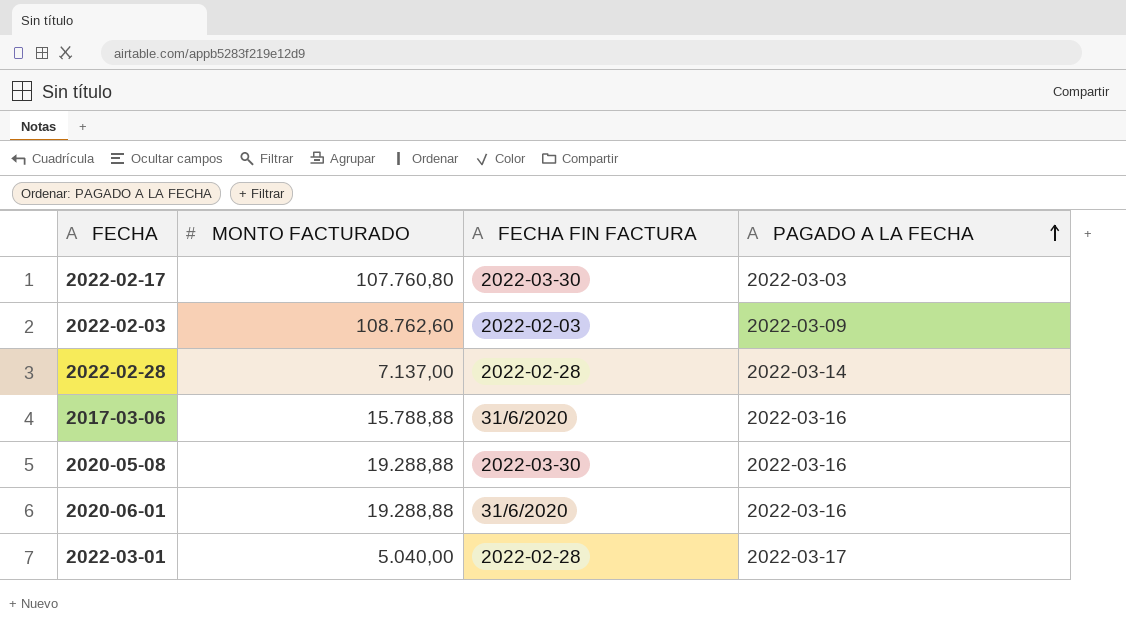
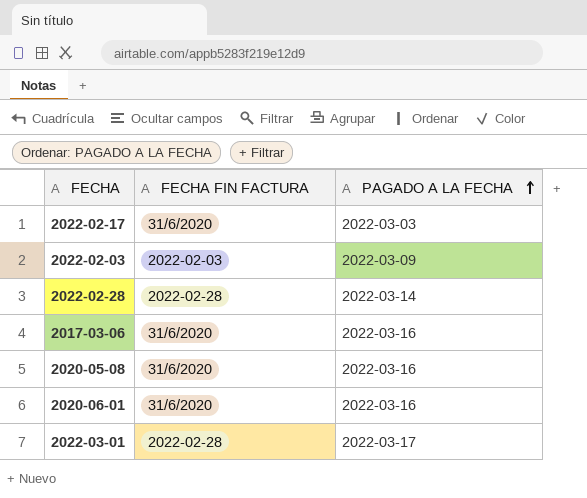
column MONTO FACTURADO | position: 2 -> none
2022-02-17 | FECHA FIN FACTURA: 2022-03-30 -> 31/6/2020
2020-05-08 | FECHA FIN FACTURA: 2022-03-30 -> 31/6/2020

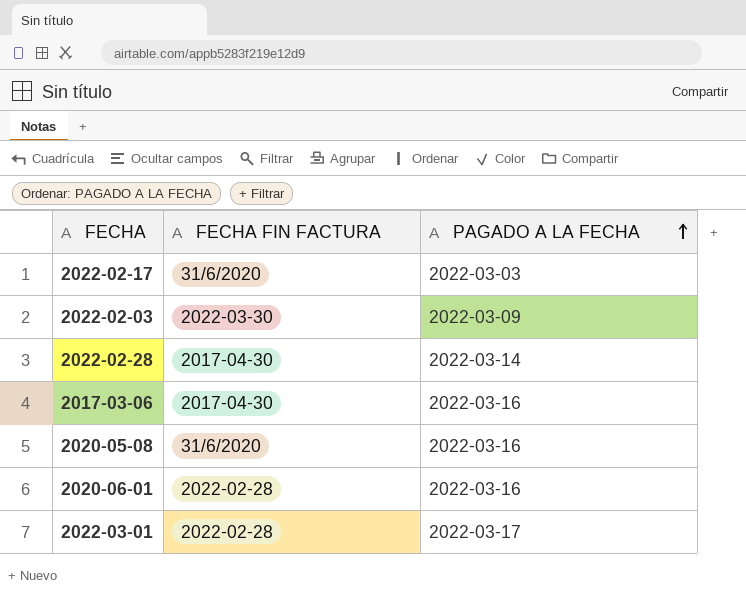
2022-02-03 | FECHA FIN FACTURA: 2022-02-03 -> 2022-03-30
2022-02-28 | FECHA FIN FACTURA: 2022-02-28 -> 2017-04-30
2017-03-06 | FECHA FIN FACTURA: 31/6/2020 -> 2017-04-30
2020-06-01 | FECHA FIN FACTURA: 31/6/2020 -> 2022-02-28

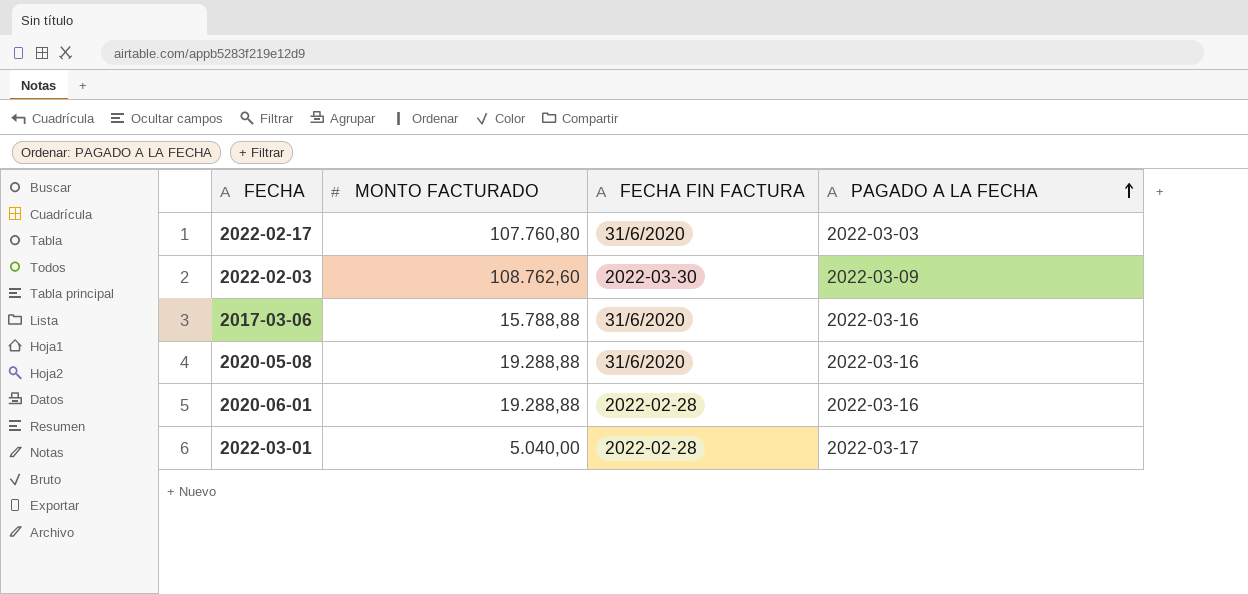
column MONTO FACTURADO | position: none -> 2
row 2022-02-28: 2017-04-30 | 2022-03-14 -> none
2017-03-06 | FECHA FIN FACTURA: 2017-04-30 -> 31/6/2020

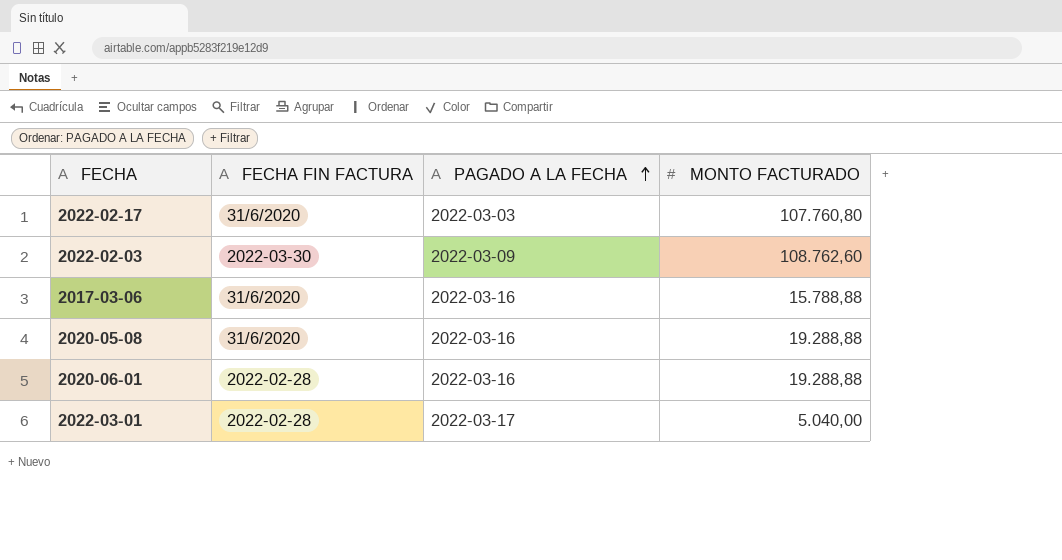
column MONTO FACTURADO | position: 2 -> 4

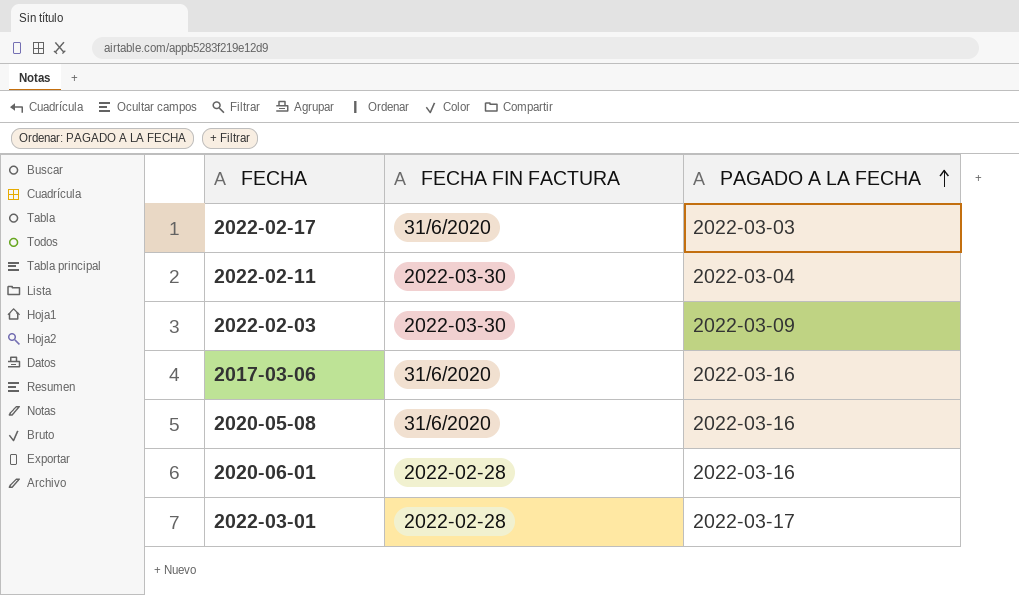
column MONTO FACTURADO | position: 4 -> none
row 2022-02-11: none -> 2022-03-30 | 2022-03-04

